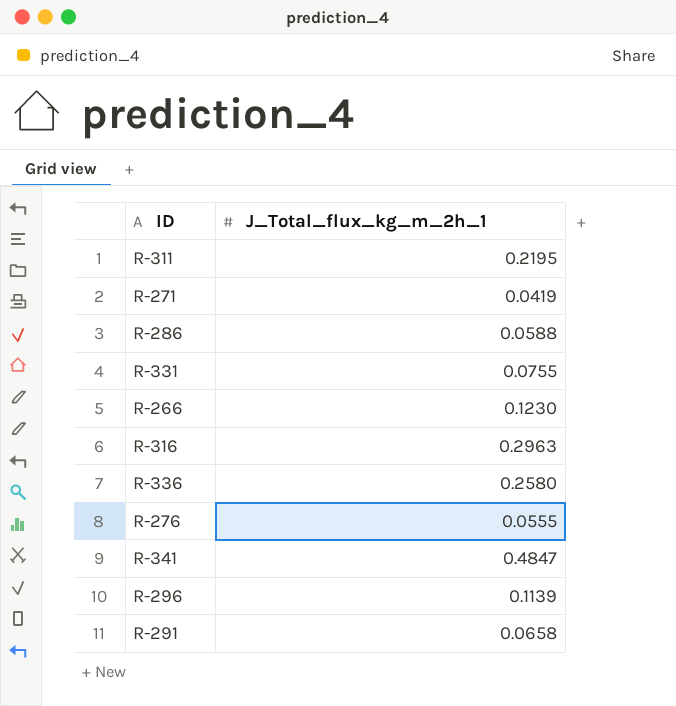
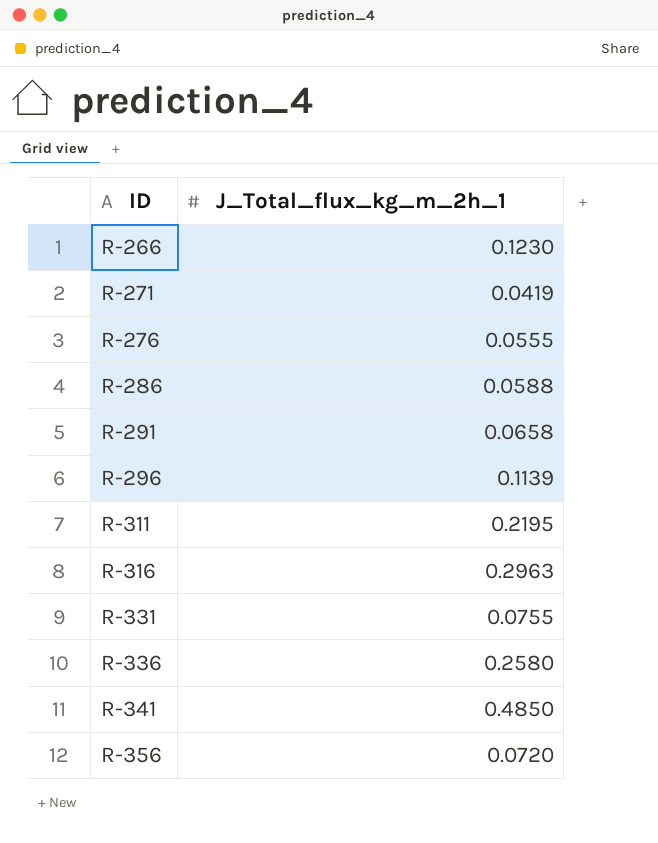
row order: none -> ID ascending
R-341 | J_Total_flux_kg_m_2h_1: 0.4847 -> 0.4850
row R-356: none -> 0.0720

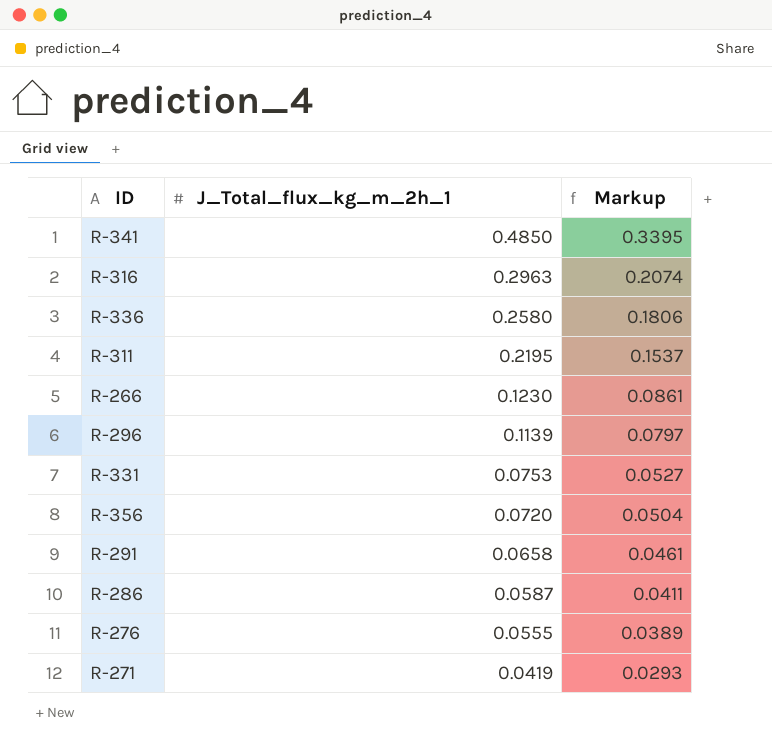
row order: ID ascending -> J_Total_flux_kg_m_2h_1 descending
column Markup | formula: none -> [J_Total_flux_kg_m_2h_1] * 0.7
R-331 | J_Total_flux_kg_m_2h_1: 0.0755 -> 0.0753
R-286 | J_Total_flux_kg_m_2h_1: 0.0588 -> 0.0587

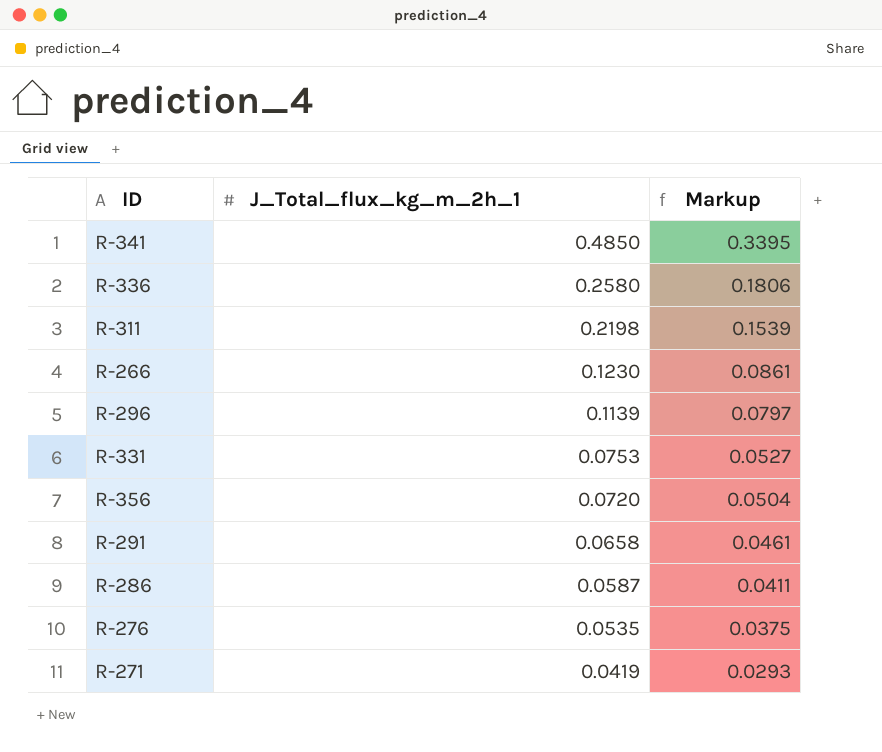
row R-316: 0.2963 | 0.2074 -> none
R-311 | J_Total_flux_kg_m_2h_1: 0.2195 -> 0.2198
R-311 | Markup: 0.1537 -> 0.1539
R-276 | J_Total_flux_kg_m_2h_1: 0.0555 -> 0.0535
R-276 | Markup: 0.0389 -> 0.0375

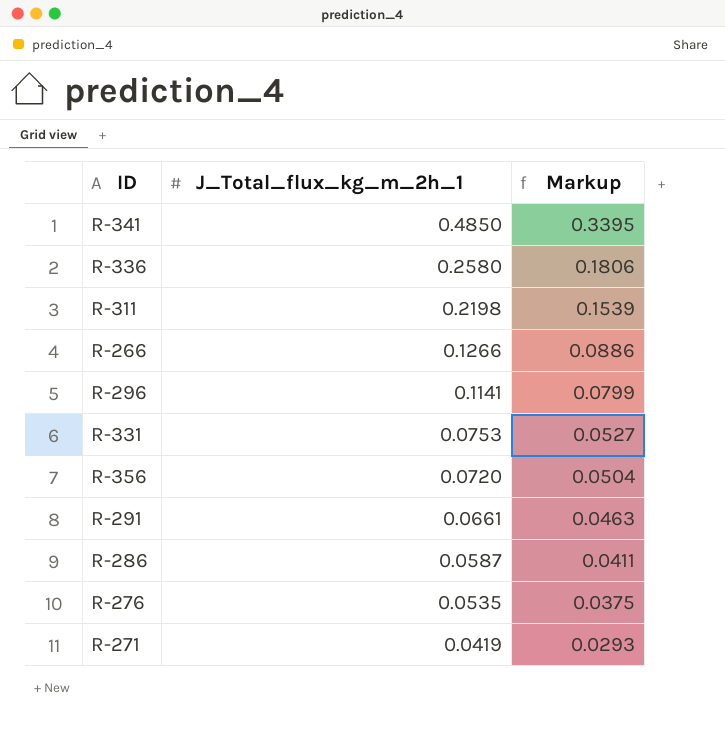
R-266 | J_Total_flux_kg_m_2h_1: 0.1230 -> 0.1266
R-266 | Markup: 0.0861 -> 0.0886
R-296 | J_Total_flux_kg_m_2h_1: 0.1139 -> 0.1141
R-296 | Markup: 0.0797 -> 0.0799
R-291 | J_Total_flux_kg_m_2h_1: 0.0658 -> 0.0661
R-291 | Markup: 0.0461 -> 0.0463

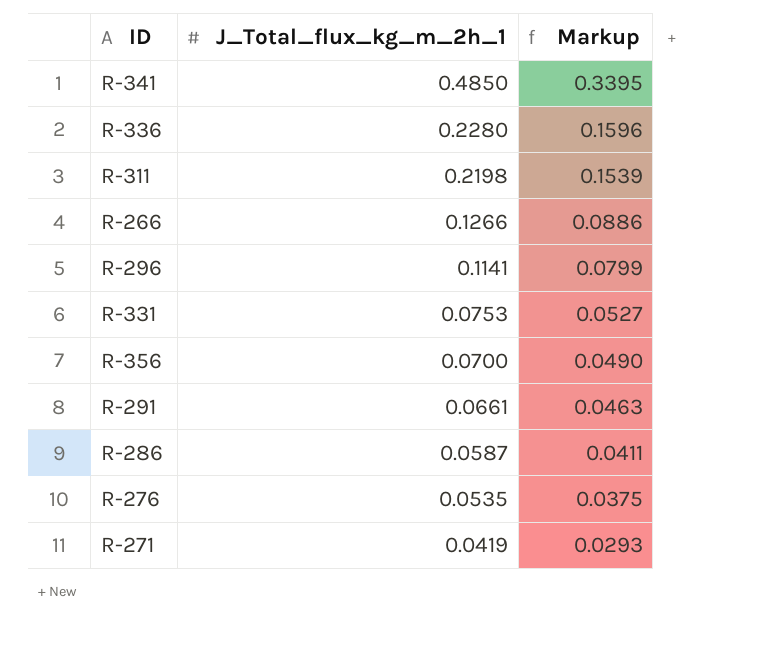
R-336 | J_Total_flux_kg_m_2h_1: 0.2580 -> 0.2280
R-336 | Markup: 0.1806 -> 0.1596
R-356 | J_Total_flux_kg_m_2h_1: 0.0720 -> 0.0700
R-356 | Markup: 0.0504 -> 0.0490

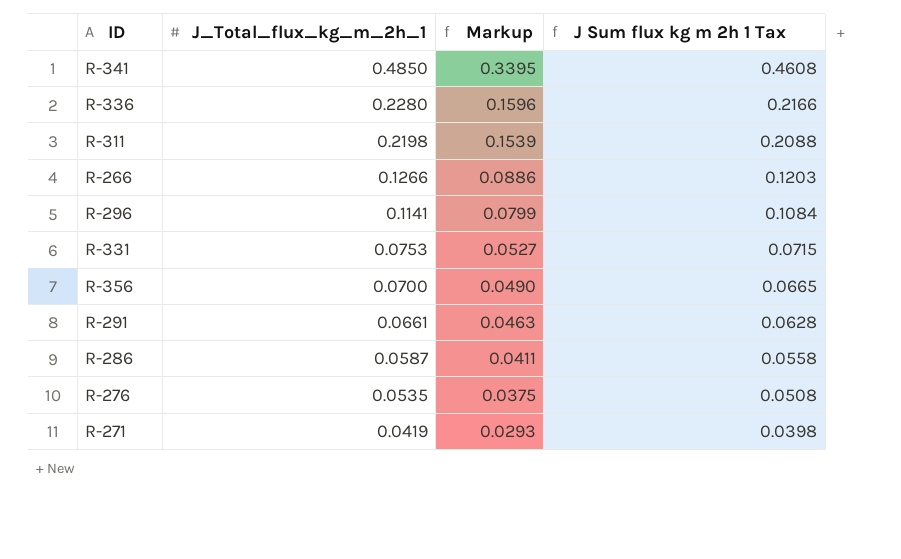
column J Sum flux kg m 2h 1 Tax | formula: none -> [J_Total_flux_kg_m_2h_1] * 0.95

